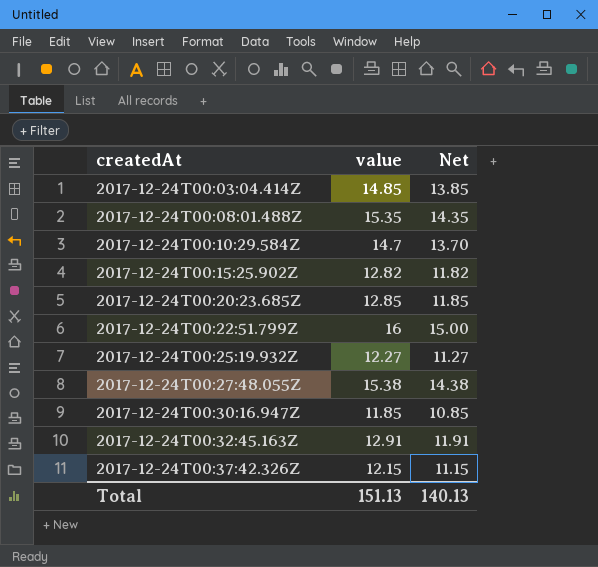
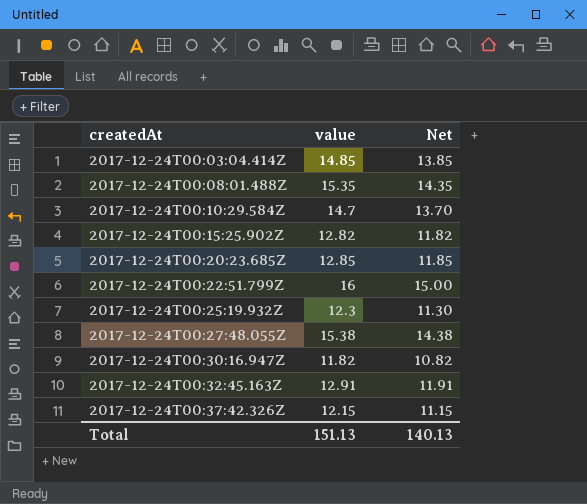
2017-12-24T00:25:19.932Z | value: 12.27 -> 12.3
2017-12-24T00:25:19.932Z | Net: 11.27 -> 11.30
2017-12-24T00:30:16.947Z | value: 11.85 -> 11.82
2017-12-24T00:30:16.947Z | Net: 10.85 -> 10.82

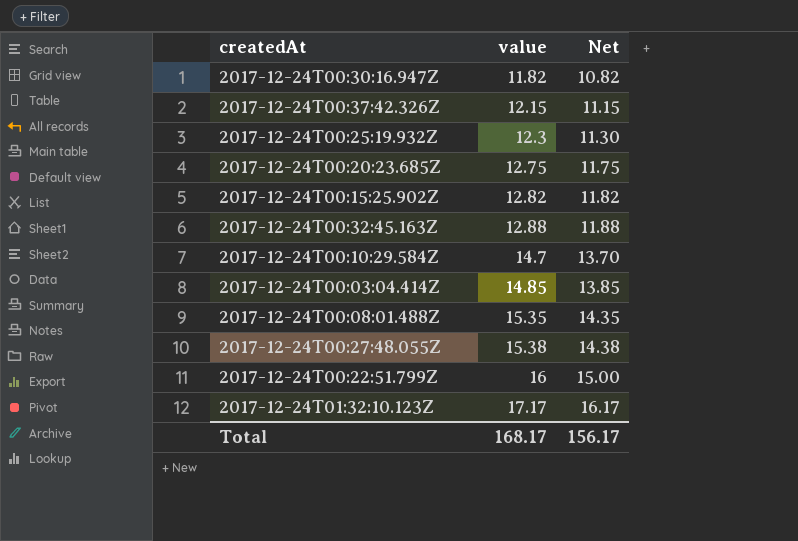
row order: createdAt ascending -> value ascending
2017-12-24T00:20:23.685Z | value: 12.85 -> 12.75
2017-12-24T00:20:23.685Z | Net: 11.85 -> 11.75
2017-12-24T00:32:45.163Z | value: 12.91 -> 12.88
2017-12-24T00:32:45.163Z | Net: 11.91 -> 11.88
row 2017-12-24T01:32:10.123Z: none -> 17.17 | 16.17
Total | value: 151.13 -> 168.17
Total | Net: 140.13 -> 156.17

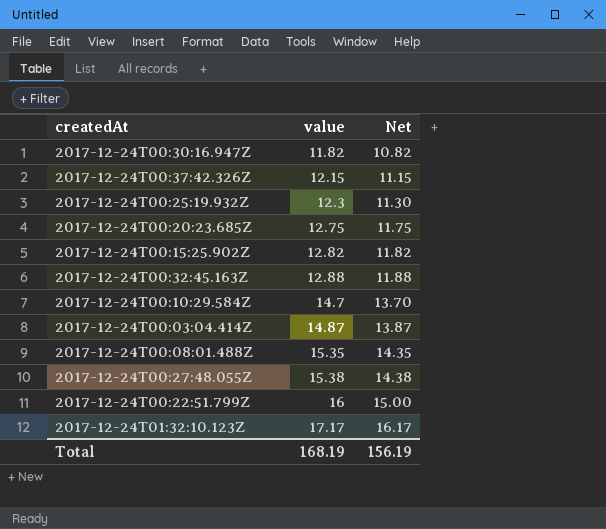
2017-12-24T00:03:04.414Z | value: 14.85 -> 14.87
2017-12-24T00:03:04.414Z | Net: 13.85 -> 13.87
Total | value: 168.17 -> 168.19
Total | Net: 156.17 -> 156.19

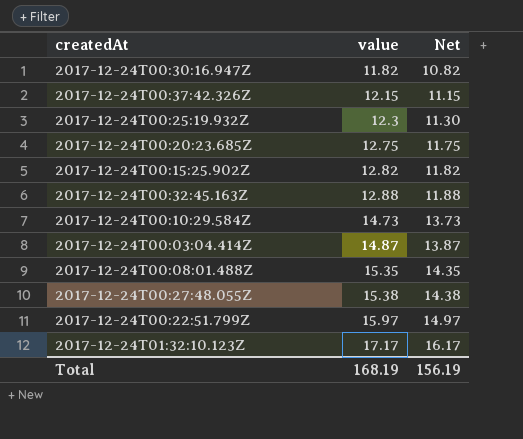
2017-12-24T00:10:29.584Z | value: 14.7 -> 14.73
2017-12-24T00:10:29.584Z | Net: 13.70 -> 13.73
2017-12-24T00:22:51.799Z | value: 16 -> 15.97
2017-12-24T00:22:51.799Z | Net: 15.00 -> 14.97

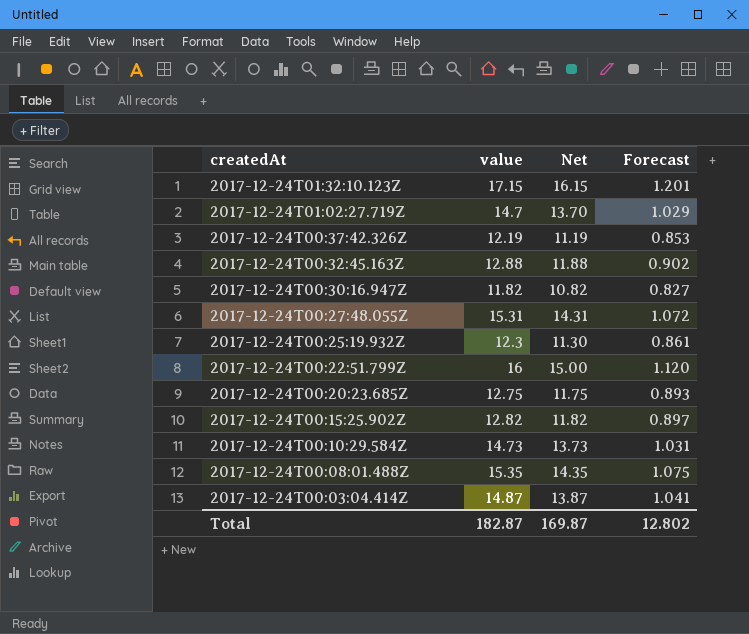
row order: value ascending -> createdAt descending
column Forecast | formula: none -> [value] * 0.07
2017-12-24T01:32:10.123Z | value: 17.17 -> 17.15
2017-12-24T01:32:10.123Z | Net: 16.17 -> 16.15
row 2017-12-24T01:02:27.719Z: none -> 14.7 | 13.70 | 1.029
2017-12-24T00:37:42.326Z | value: 12.15 -> 12.19
2017-12-24T00:37:42.326Z | Net: 11.15 -> 11.19
2017-12-24T00:27:48.055Z | value: 15.38 -> 15.31
2017-12-24T00:27:48.055Z | Net: 14.38 -> 14.31
2017-12-24T00:22:51.799Z | value: 15.97 -> 16
2017-12-24T00:22:51.799Z | Net: 14.97 -> 15.00
Total | value: 168.19 -> 182.87
Total | Net: 156.19 -> 169.87

